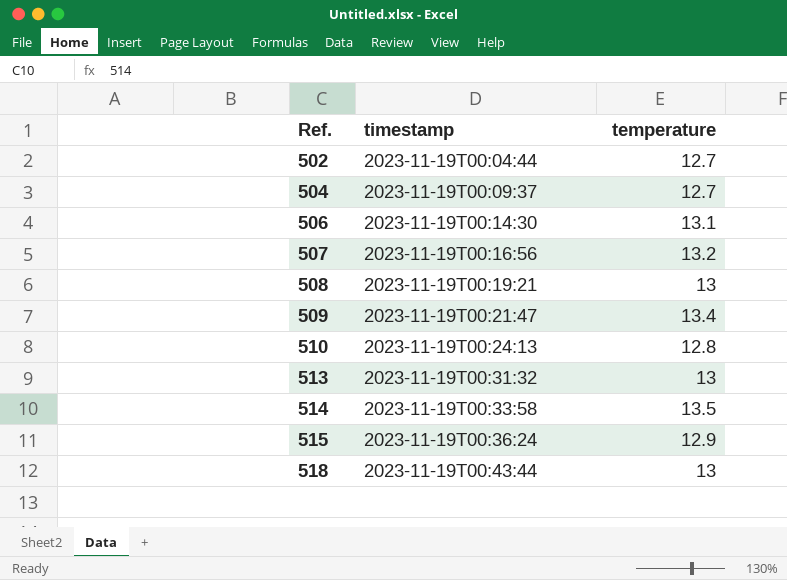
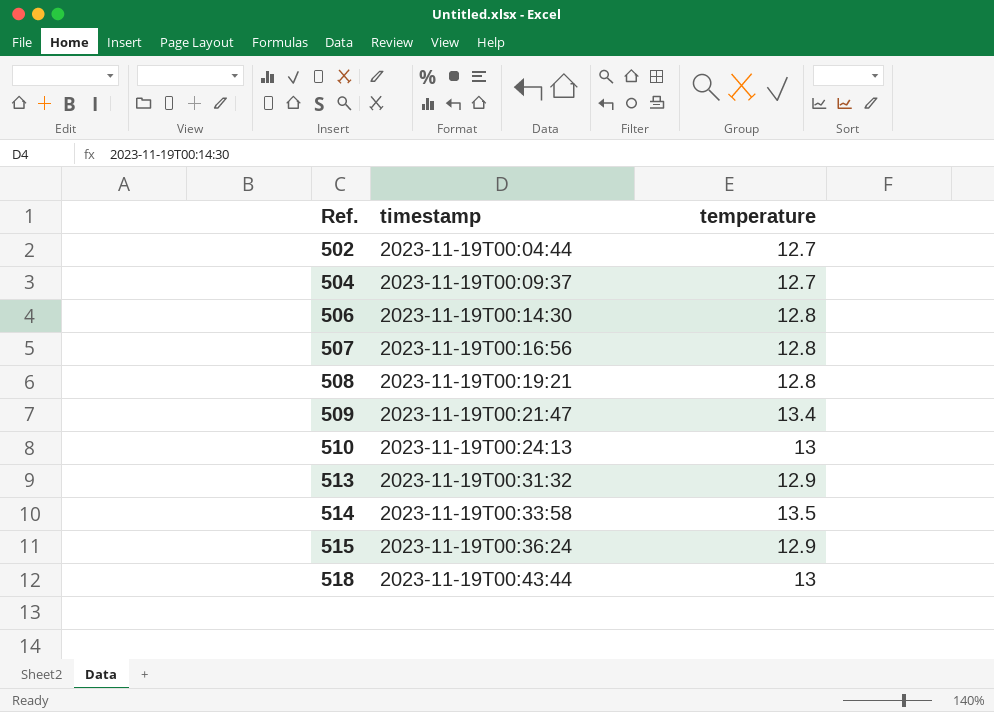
506 | temperature: 13.1 -> 12.8
507 | temperature: 13.2 -> 12.8
508 | temperature: 13 -> 12.8
510 | temperature: 12.8 -> 13
513 | temperature: 13 -> 12.9

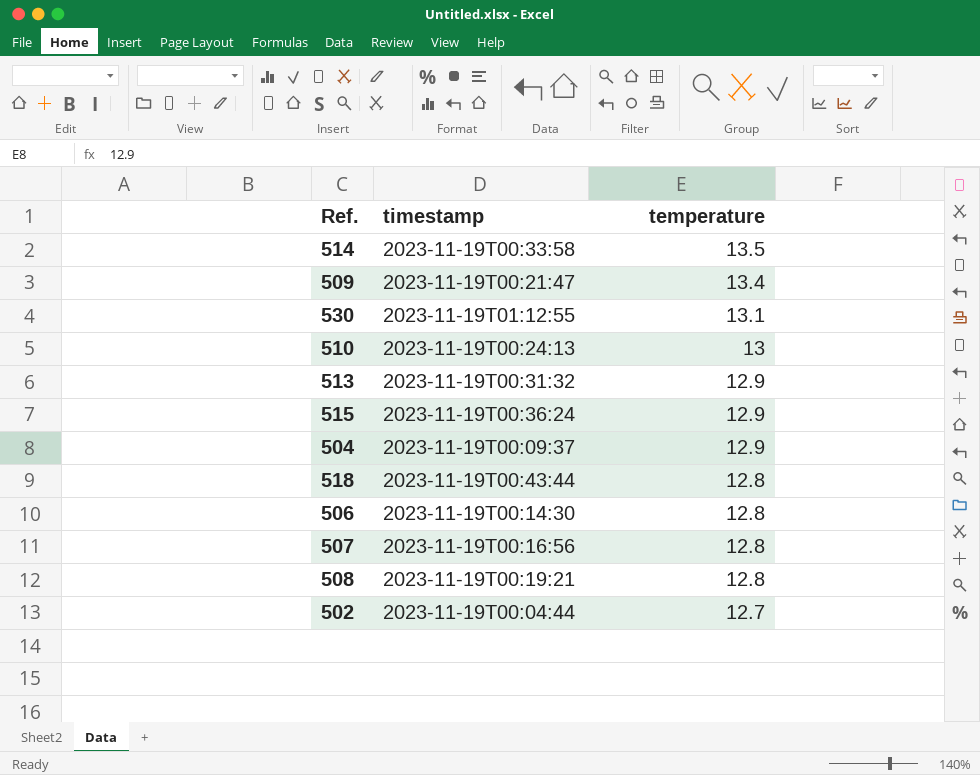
row order: Ref. ascending -> temperature descending
row 530: none -> 2023-11-19T01:12:55 | 13.1
504 | temperature: 12.7 -> 12.9
518 | temperature: 13 -> 12.8

